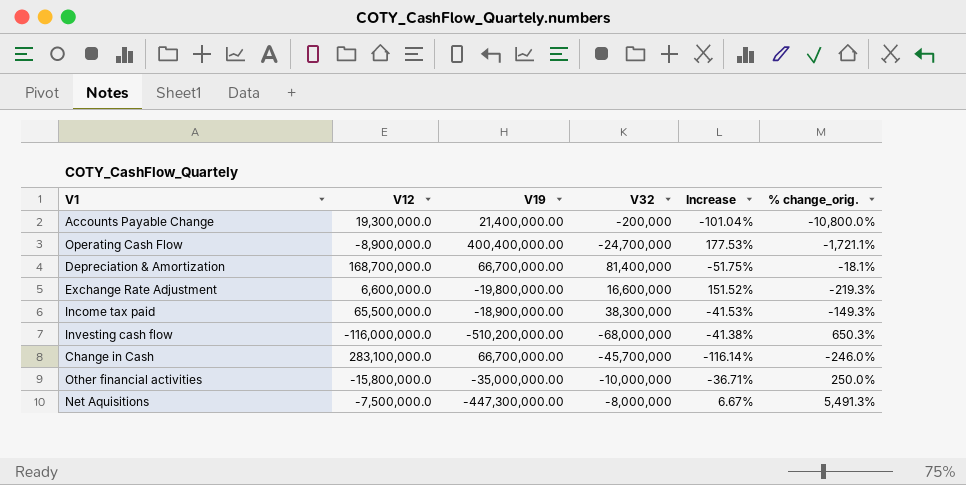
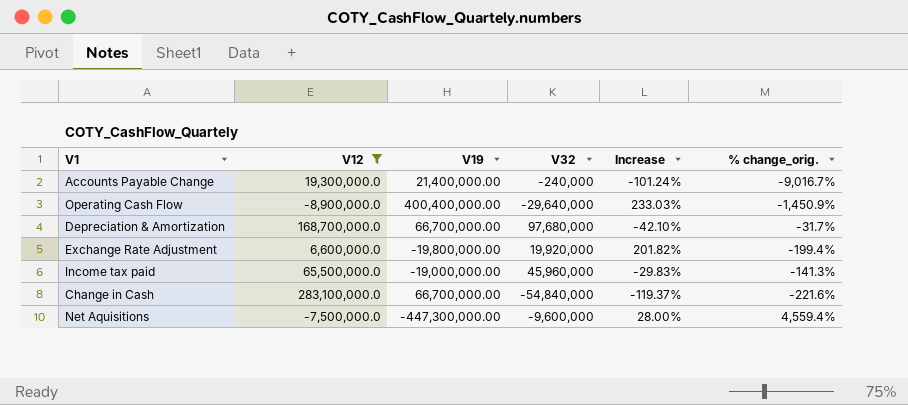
filter: none -> V12 >= -8,900,000.0
Accounts Payable Change | V32: -200,000 -> -240,000
Accounts Payable Change | Increase: -101.04% -> -101.24%
Accounts Payable Change | % change_orig.: -10,800.0% -> -9,016.7%
Operating Cash Flow | V32: -24,700,000 -> -29,640,000
Operating Cash Flow | Increase: 177.53% -> 233.03%
Operating Cash Flow | % change_orig.: -1,721.1% -> -1,450.9%
Depreciation & Amortization | V32: 81,400,000 -> 97,680,000
Depreciation & Amortization | Increase: -51.75% -> -42.10%
Depreciation & Amortization | % change_orig.: -18.1% -> -31.7%
Exchange Rate Adjustment | V32: 16,600,000 -> 19,920,000
Exchange Rate Adjustment | Increase: 151.52% -> 201.82%
Exchange Rate Adjustment | % change_orig.: -219.3% -> -199.4%
Income tax paid | V19: -18,900,000.00 -> -19,000,000.00
Income tax paid | V32: 38,300,000 -> 45,960,000
Income tax paid | Increase: -41.53% -> -29.83%
Income tax paid | % change_orig.: -149.3% -> -141.3%
Change in Cash | V32: -45,700,000 -> -54,840,000
Change in Cash | Increase: -116.14% -> -119.37%
Change in Cash | % change_orig.: -246.0% -> -221.6%
Net Aquisitions | V32: -8,000,000 -> -9,600,000
Net Aquisitions | Increase: 6.67% -> 28.00%
Net Aquisitions | % change_orig.: 5,491.3% -> 4,559.4%

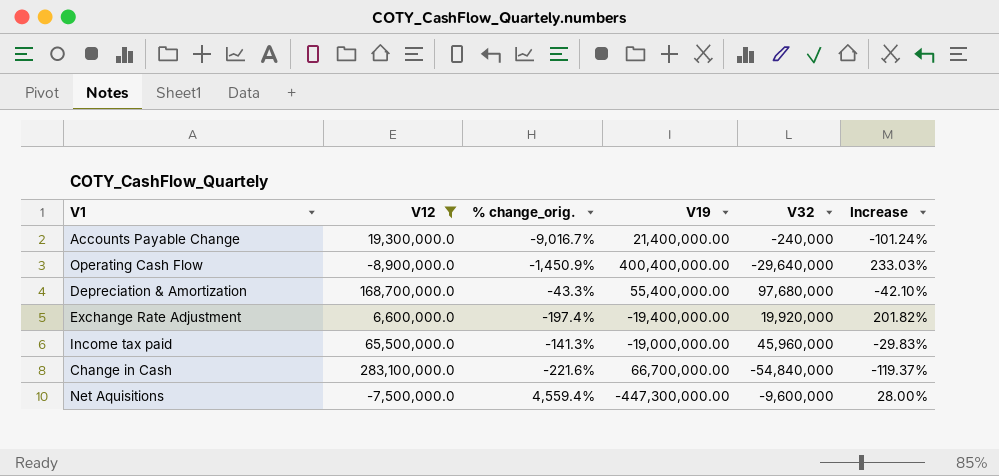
column % change_orig. | position: 6 -> 3
Depreciation & Amortization | % change_orig.: -31.7% -> -43.3%
Depreciation & Amortization | V19: 66,700,000.00 -> 55,400,000.00
Exchange Rate Adjustment | % change_orig.: -199.4% -> -197.4%
Exchange Rate Adjustment | V19: -19,800,000.00 -> -19,400,000.00

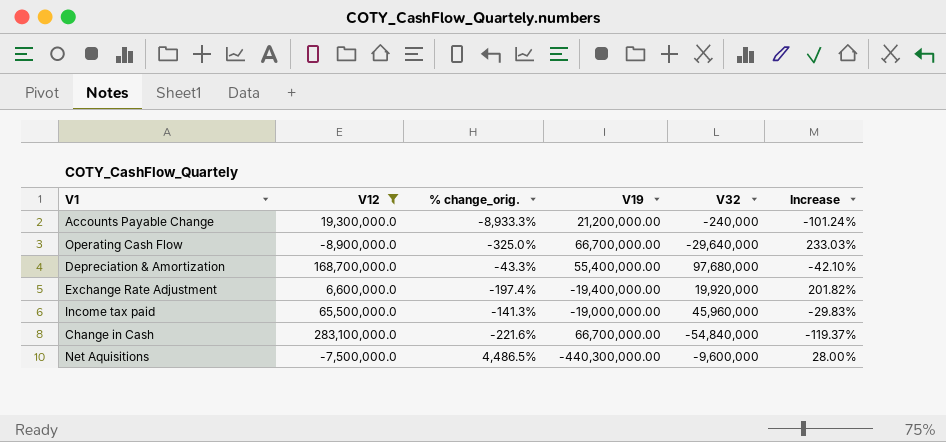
Accounts Payable Change | % change_orig.: -9,016.7% -> -8,933.3%
Accounts Payable Change | V19: 21,400,000.00 -> 21,200,000.00
Operating Cash Flow | % change_orig.: -1,450.9% -> -325.0%
Operating Cash Flow | V19: 400,400,000.00 -> 66,700,000.00
Net Aquisitions | % change_orig.: 4,559.4% -> 4,486.5%
Net Aquisitions | V19: -447,300,000.00 -> -440,300,000.00

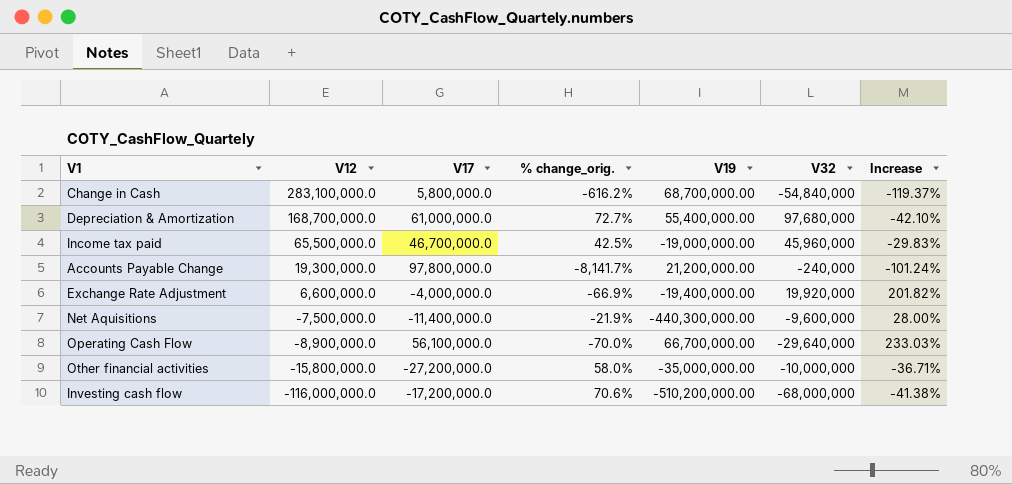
filter: V12 >= -8,900,000.0 -> none
row order: none -> V12 descending
column V17 | position: none -> 3
column % change_orig. | formula: ([V19] - [V32]) / [V32] -> ([V12] - [V32]) / [V32]
Change in Cash | V19: 66,700,000.00 -> 68,700,000.00

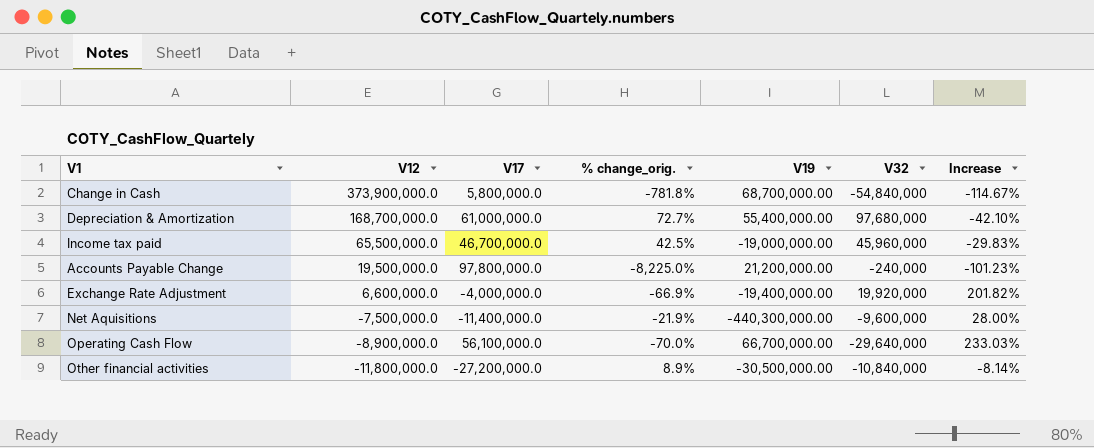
row Investing cash flow: -116,000,000.0 | -17,200,000.0 | 70.6% | -510,200,000.00 | -68,000,000 | -41.38% -> none
Change in Cash | V12: 283,100,000.0 -> 373,900,000.0
Change in Cash | % change_orig.: -616.2% -> -781.8%
Change in Cash | Increase: -119.37% -> -114.67%
Accounts Payable Change | V12: 19,300,000.0 -> 19,500,000.0
Accounts Payable Change | % change_orig.: -8,141.7% -> -8,225.0%
Accounts Payable Change | Increase: -101.24% -> -101.23%
Other financial activities | V12: -15,800,000.0 -> -11,800,000.0
Other financial activities | % change_orig.: 58.0% -> 8.9%
Other financial activities | V19: -35,000,000.00 -> -30,500,000.00
Other financial activities | V32: -10,000,000 -> -10,840,000
Other financial activities | Increase: -36.71% -> -8.14%

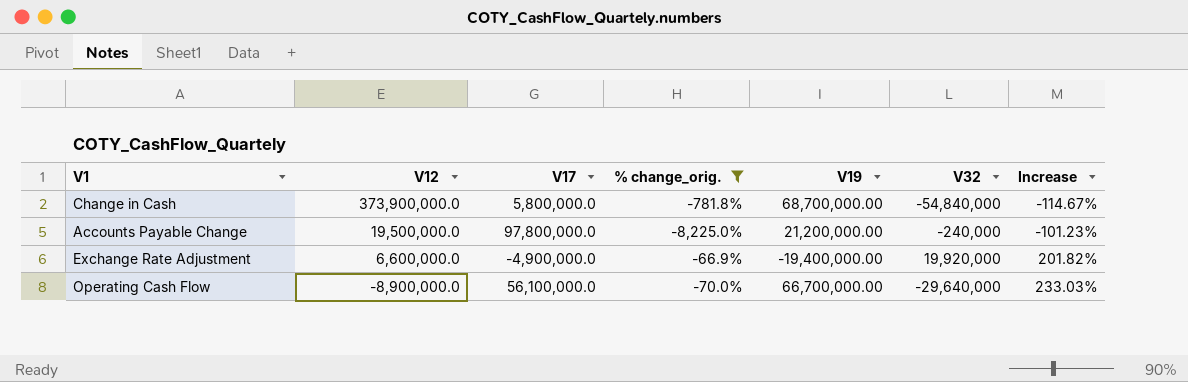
filter: none -> % change_orig. <= -66.9%
Exchange Rate Adjustment | V17: -4,000,000.0 -> -4,900,000.0

